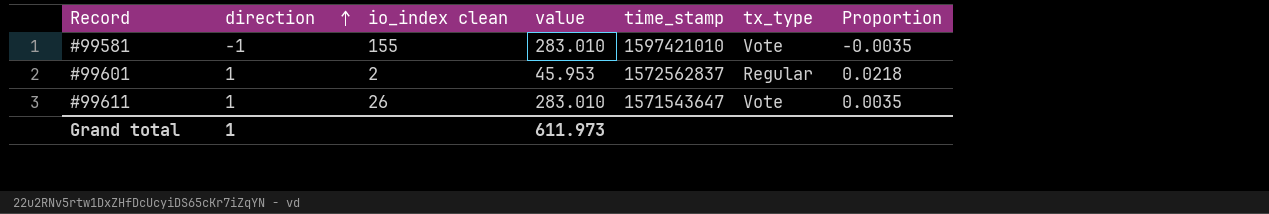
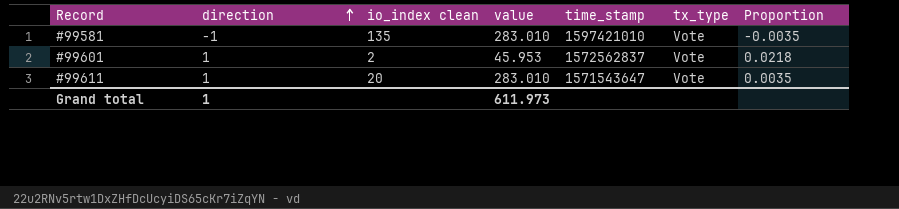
#99581 | io_index clean: 155 -> 135
#99601 | tx_type: Regular -> Vote
#99611 | io_index clean: 26 -> 20

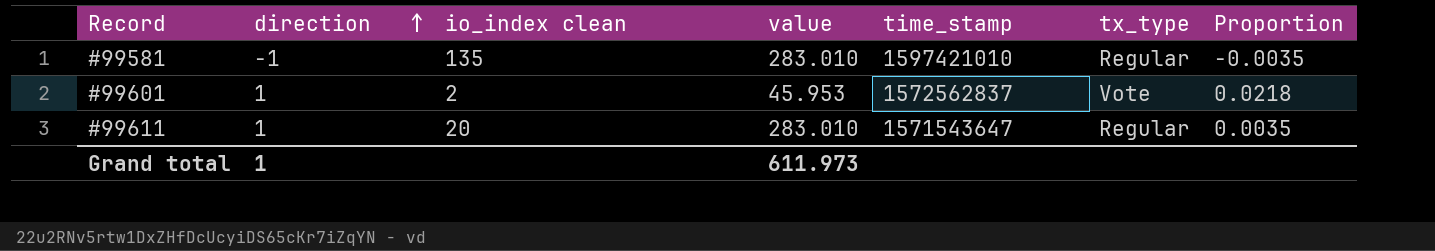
#99581 | tx_type: Vote -> Regular
#99611 | tx_type: Vote -> Regular

